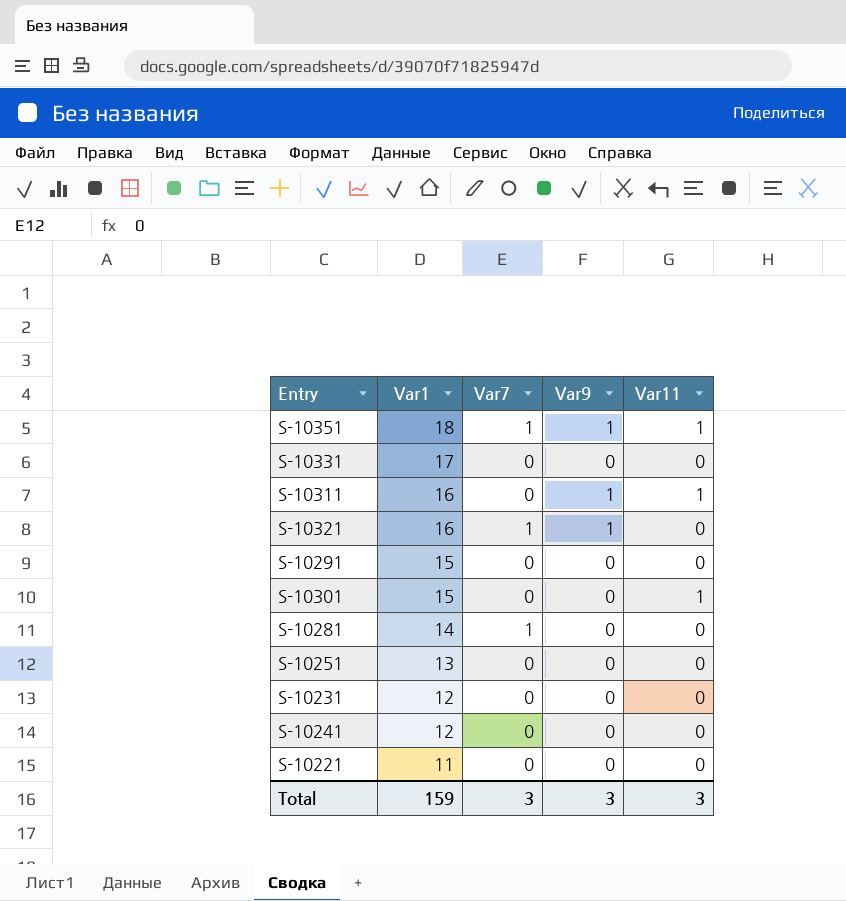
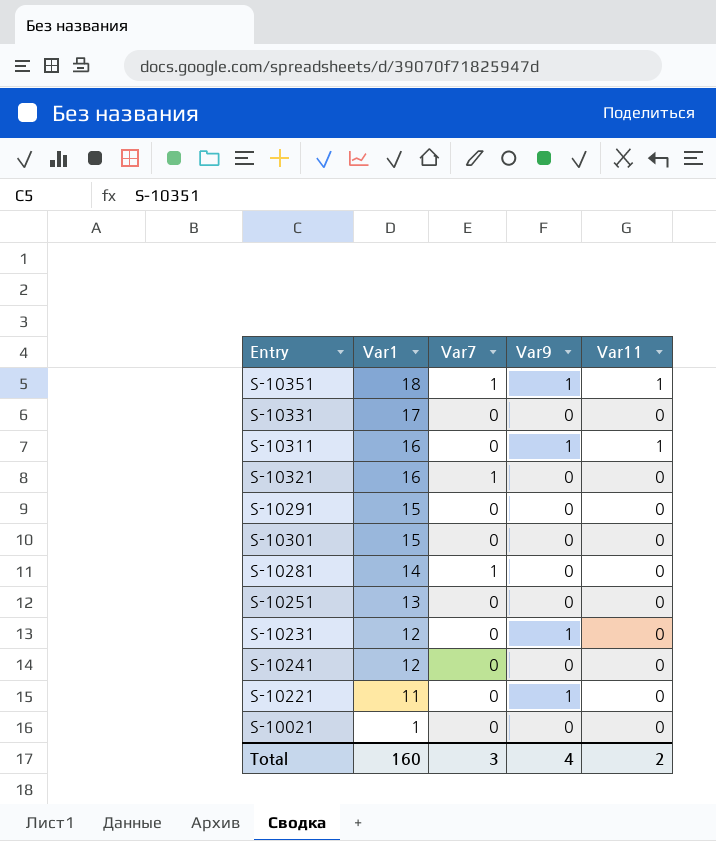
S-10321 | Var9: 1 -> 0
S-10301 | Var11: 1 -> 0
S-10231 | Var9: 0 -> 1
S-10221 | Var9: 0 -> 1
row S-10021: none -> 1 | 0 | 0 | 0
Total | Var1: 159 -> 160
Total | Var9: 3 -> 4
Total | Var11: 3 -> 2

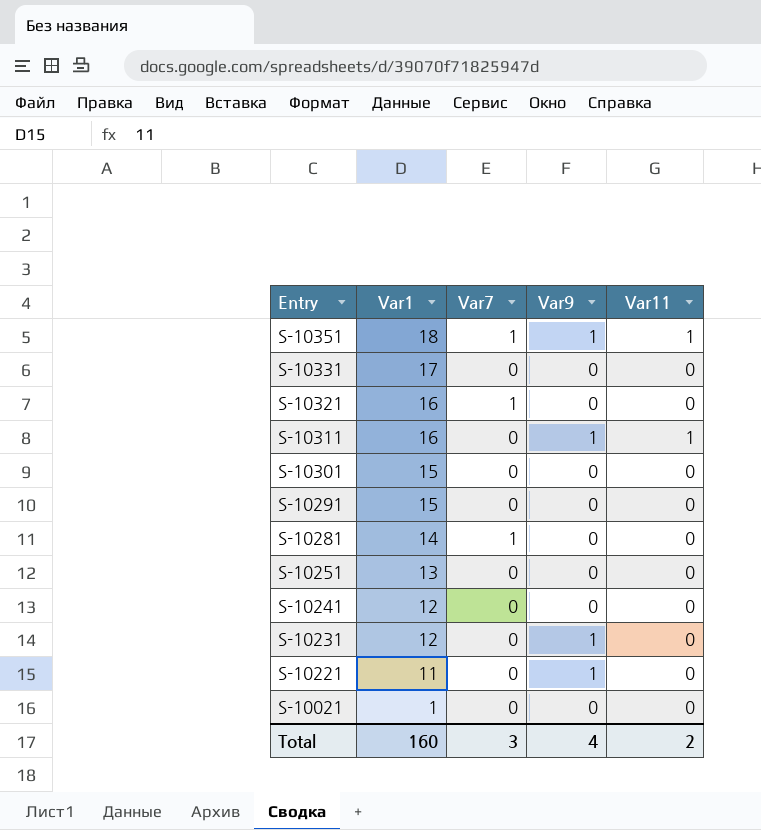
row order: Var1 descending -> Entry descending

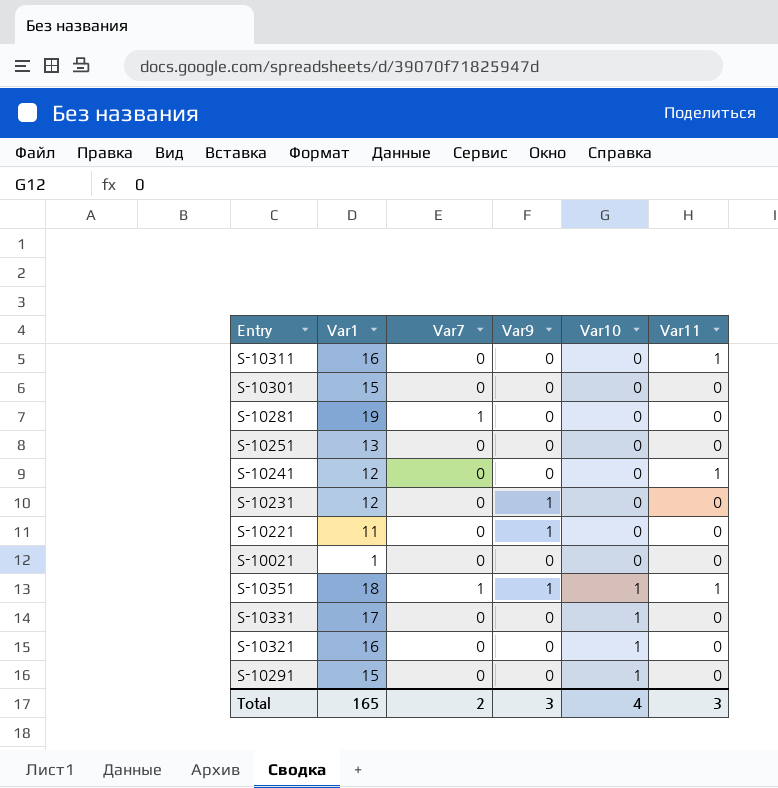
row order: Entry descending -> Var10 ascending
column Var10 | position: none -> 5
S-10311 | Var9: 1 -> 0
S-10281 | Var1: 14 -> 19
S-10241 | Var11: 0 -> 1
S-10321 | Var7: 1 -> 0
Total | Var1: 160 -> 165
Total | Var7: 3 -> 2
Total | Var9: 4 -> 3
Total | Var11: 2 -> 3

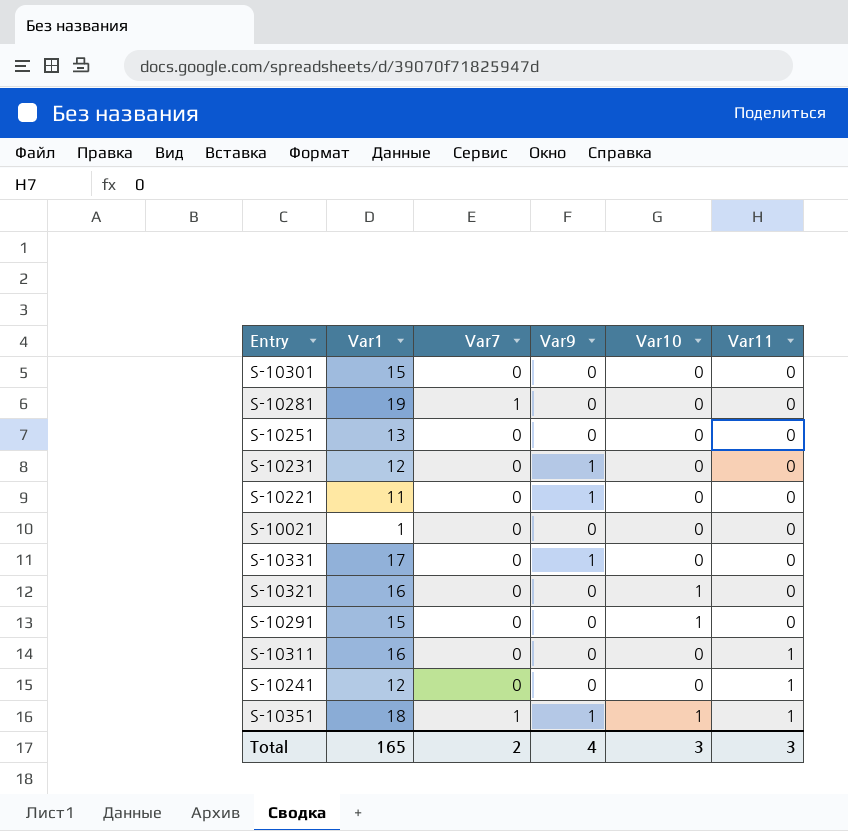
row order: Var10 ascending -> Var11 ascending
S-10331 | Var9: 0 -> 1
S-10331 | Var10: 1 -> 0
Total | Var9: 3 -> 4
Total | Var10: 4 -> 3

